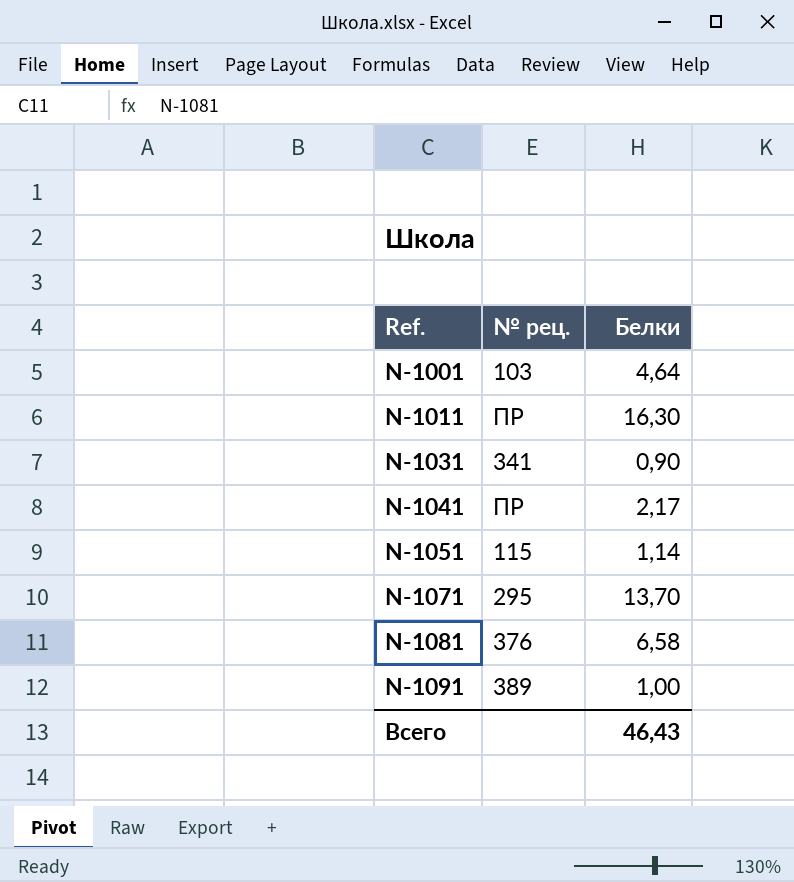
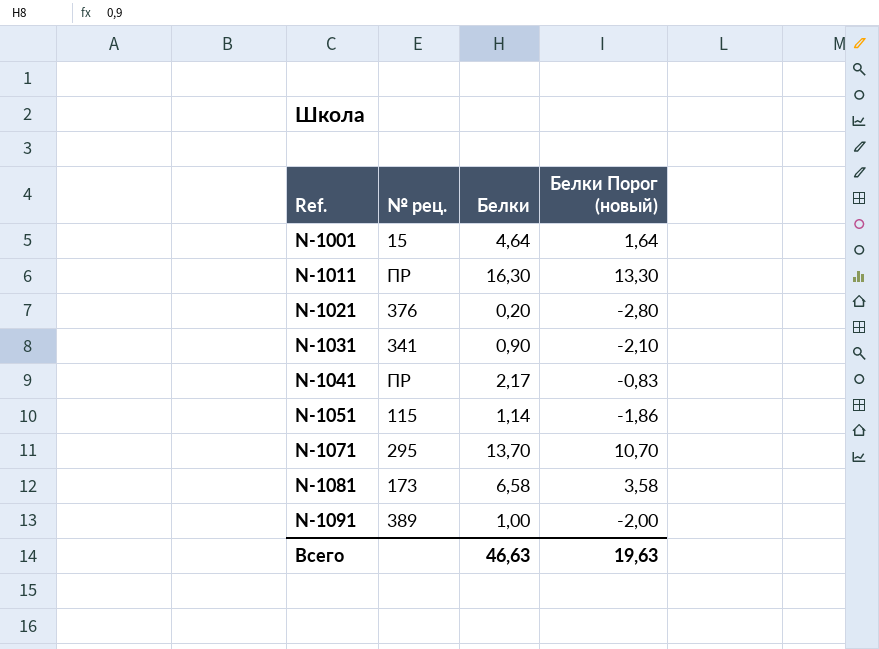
column Белки Порог (новый) | formula: none -> [Белки] - 3
N-1001 | № рец.: 103 -> 15
row N-1021: none -> 376 | 0,20 | -2,80
N-1081 | № рец.: 376 -> 173
Всего | Белки: 46,43 -> 46,63

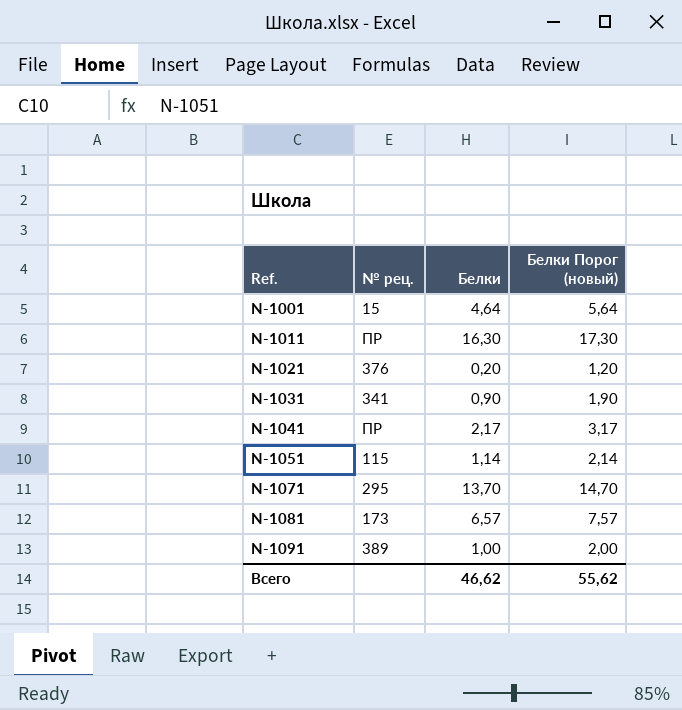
column Белки Порог (новый) | formula: [Белки] - 3 -> [Белки] + 1
N-1081 | Белки: 6,58 -> 6,57
Всего | Белки: 46,63 -> 46,62
Всего | Белки Порог (новый): 19,63 -> 55,62

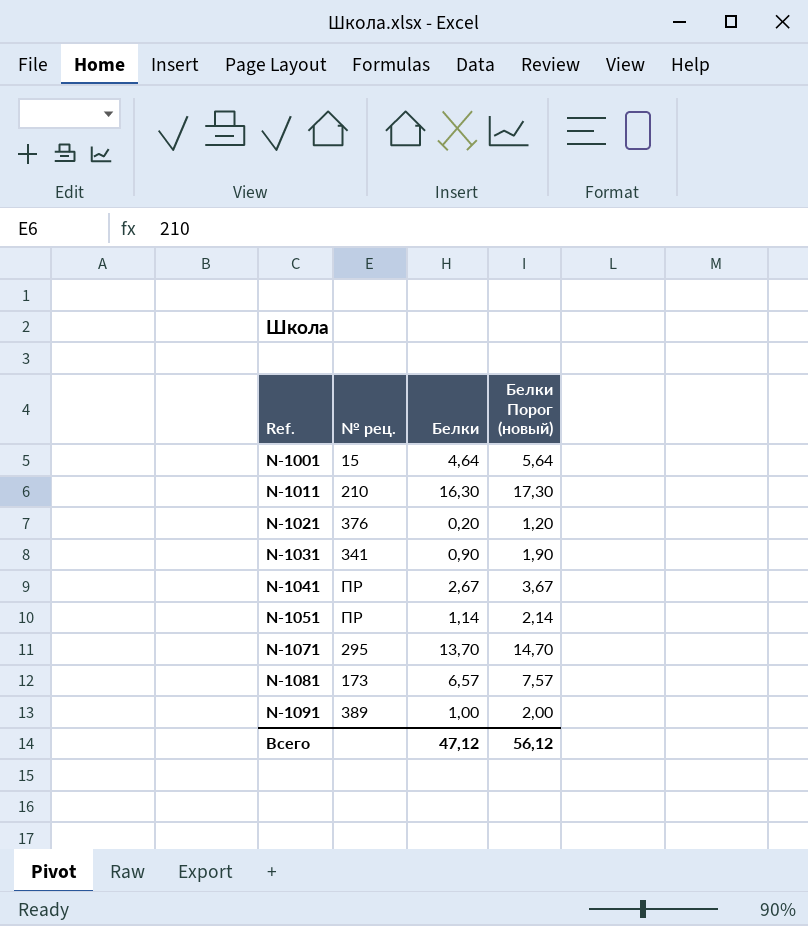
N-1011 | № рец.: ПР -> 210
N-1041 | Белки: 2,17 -> 2,67
N-1041 | Белки Порог (новый): 3,17 -> 3,67
N-1051 | № рец.: 115 -> ПР
Всего | Белки: 46,62 -> 47,12
Всего | Белки Порог (новый): 55,62 -> 56,12

